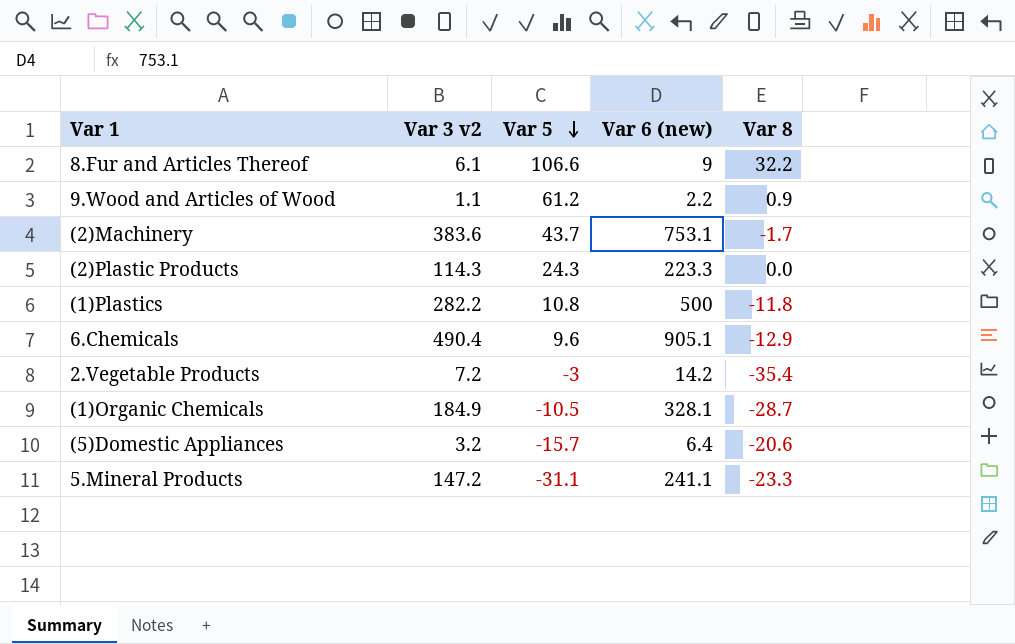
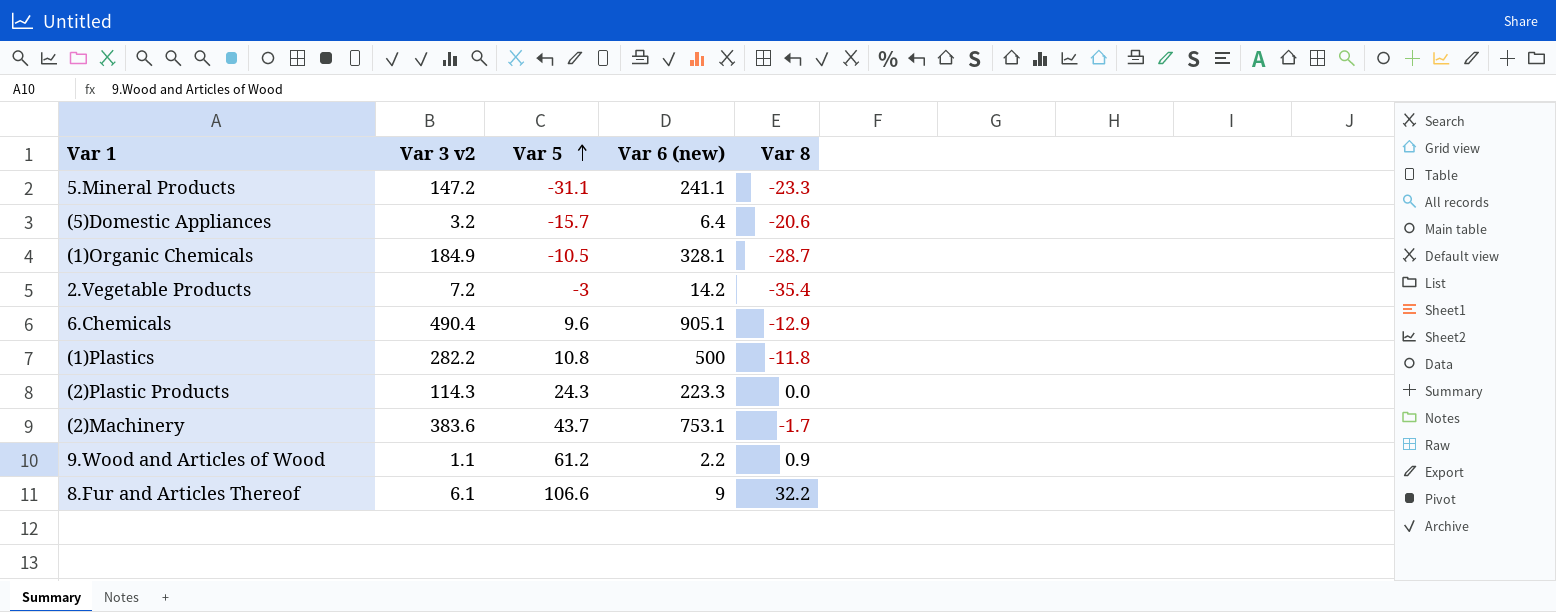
row order: Var 5 descending -> Var 5 ascending

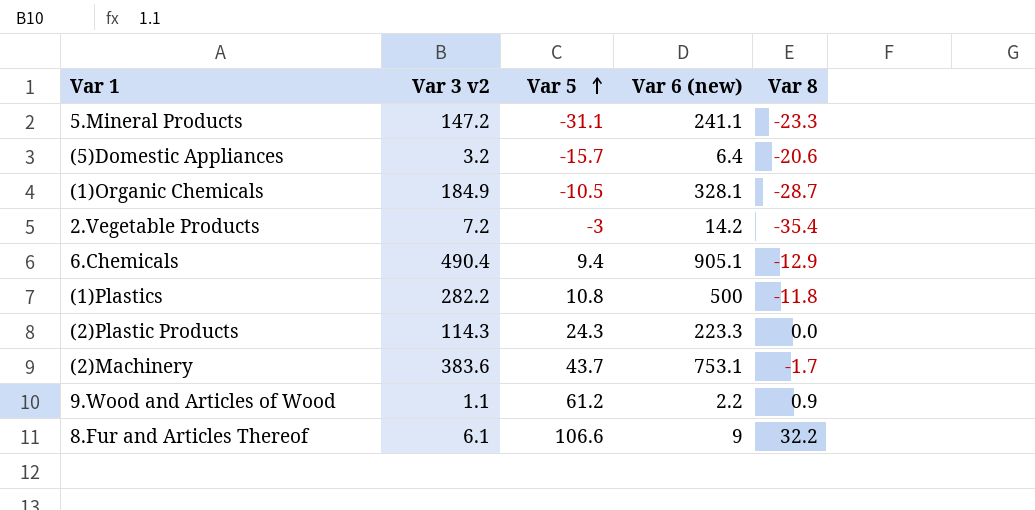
6.Chemicals | Var 5: 9.6 -> 9.4

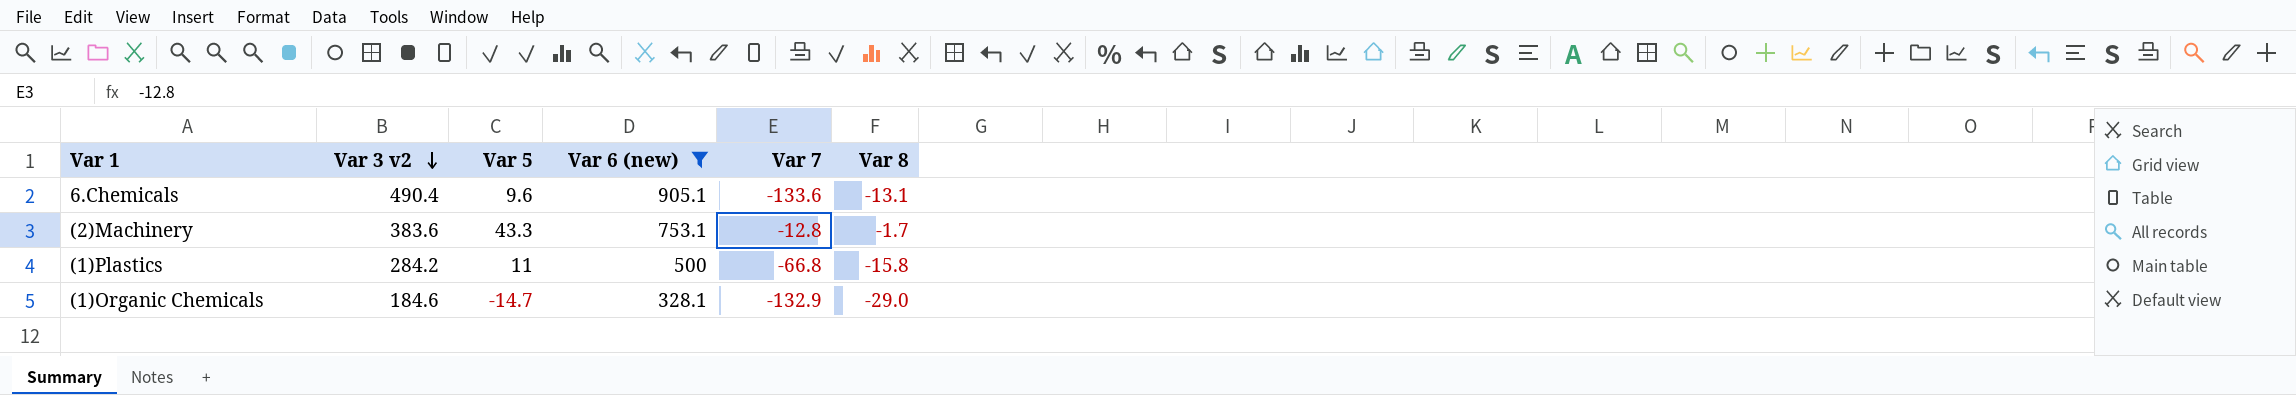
filter: none -> Var 6 (new) >= 328.1
row order: Var 5 ascending -> Var 3 v2 descending
column Var 7 | position: none -> 5
6.Chemicals | Var 5: 9.4 -> 9.6
6.Chemicals | Var 8: -12.9 -> -13.1
(2)Machinery | Var 5: 43.7 -> 43.3
(1)Plastics | Var 3 v2: 282.2 -> 284.2
(1)Plastics | Var 5: 10.8 -> 11
(1)Plastics | Var 8: -11.8 -> -15.8
(1)Organic Chemicals | Var 3 v2: 184.9 -> 184.6
(1)Organic Chemicals | Var 5: -10.5 -> -14.7
(1)Organic Chemicals | Var 8: -28.7 -> -29.0

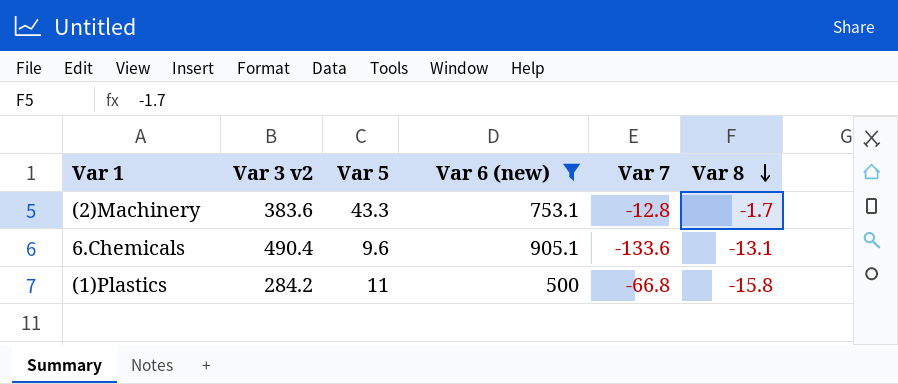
row order: Var 3 v2 descending -> Var 8 descending
row (1)Organic Chemicals: 184.6 | -14.7 | 328.1 | -132.9 | -29.0 -> none

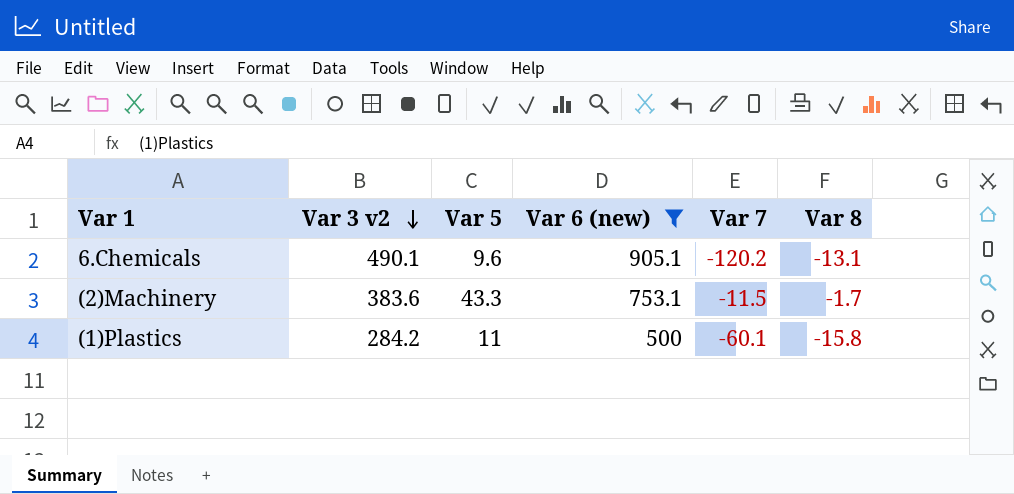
row order: Var 8 descending -> Var 3 v2 descending
6.Chemicals | Var 3 v2: 490.4 -> 490.1
6.Chemicals | Var 7: -133.6 -> -120.2
(2)Machinery | Var 7: -12.8 -> -11.5
(1)Plastics | Var 7: -66.8 -> -60.1

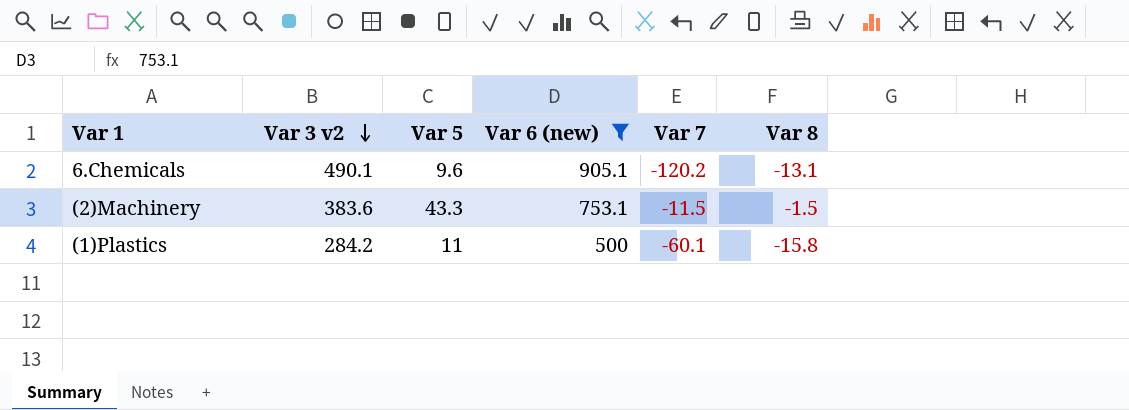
(2)Machinery | Var 8: -1.7 -> -1.5

